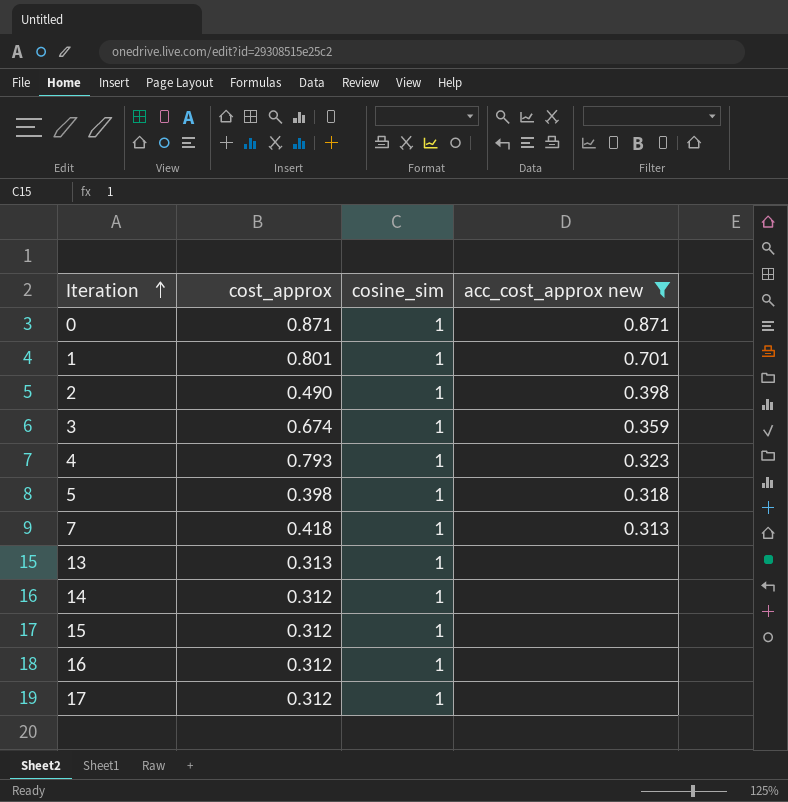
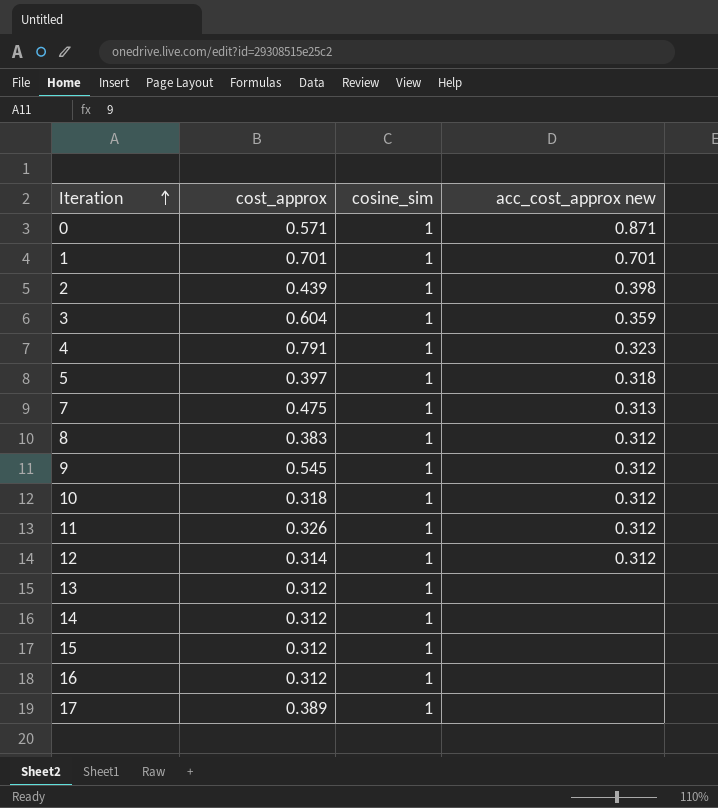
filter: acc_cost_approx new != 0.312 -> none
0 | cost_approx: 0.871 -> 0.571
1 | cost_approx: 0.801 -> 0.701
2 | cost_approx: 0.490 -> 0.439
3 | cost_approx: 0.674 -> 0.604
4 | cost_approx: 0.793 -> 0.791
5 | cost_approx: 0.398 -> 0.397
7 | cost_approx: 0.418 -> 0.475
13 | cost_approx: 0.313 -> 0.312
17 | cost_approx: 0.312 -> 0.389

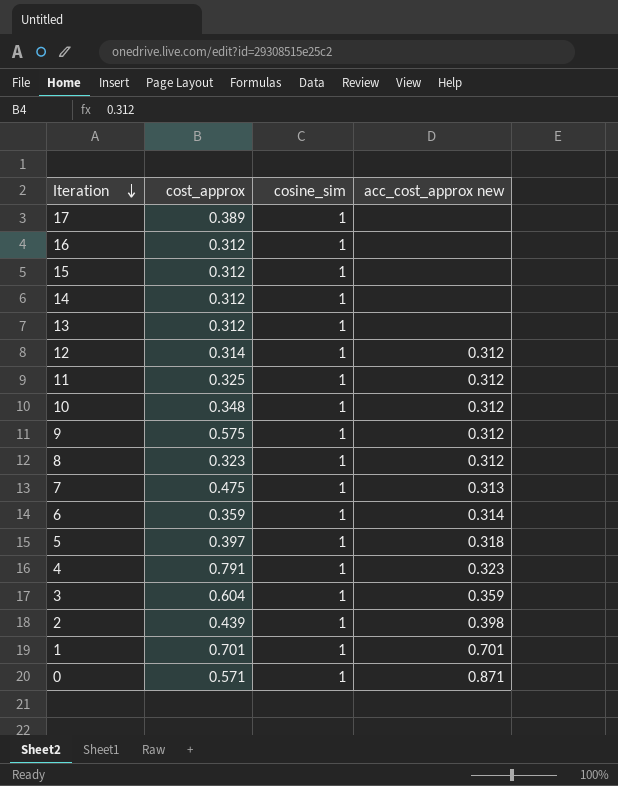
row order: Iteration ascending -> Iteration descending
11 | cost_approx: 0.326 -> 0.325
10 | cost_approx: 0.318 -> 0.348
9 | cost_approx: 0.545 -> 0.575
8 | cost_approx: 0.383 -> 0.323
row 6: none -> 0.359 | 1 | 0.314

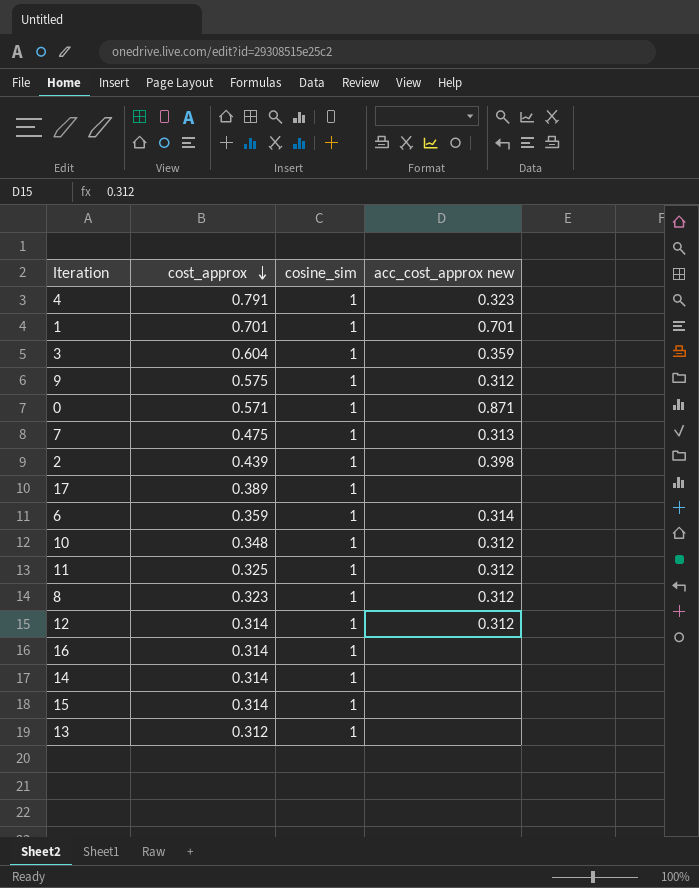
row order: Iteration descending -> cost_approx descending
row 5: 0.397 | 1 | 0.318 -> none
16 | cost_approx: 0.312 -> 0.314
14 | cost_approx: 0.312 -> 0.314
15 | cost_approx: 0.312 -> 0.314

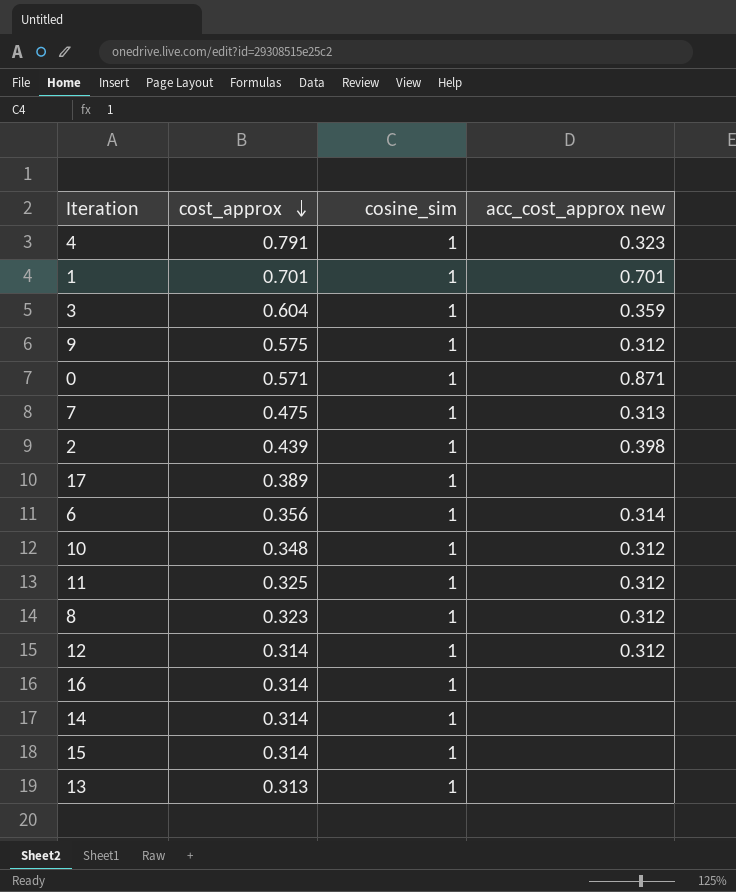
6 | cost_approx: 0.359 -> 0.356
13 | cost_approx: 0.312 -> 0.313

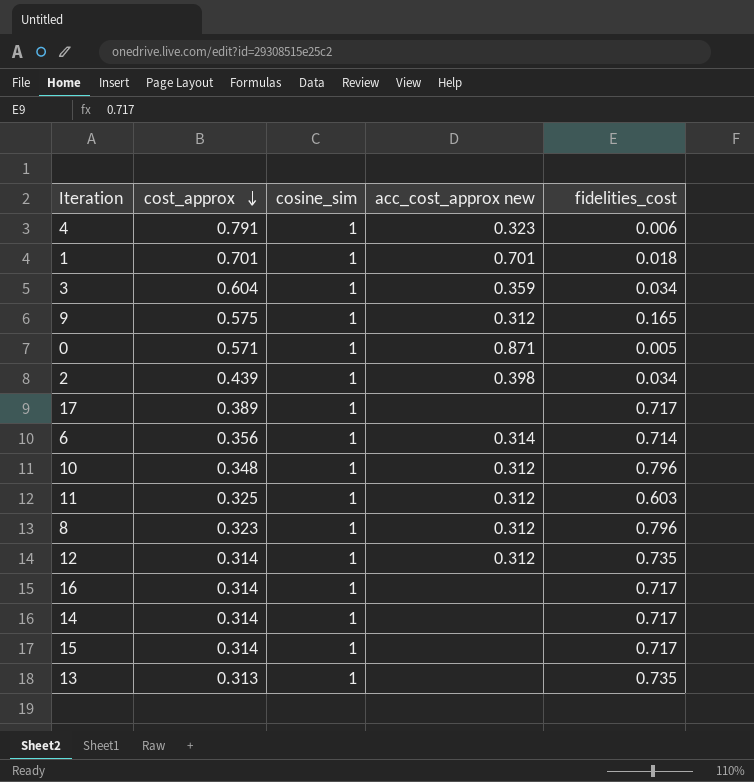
column fidelities_cost | position: none -> 5
row 7: 0.475 | 1 | 0.313 -> none

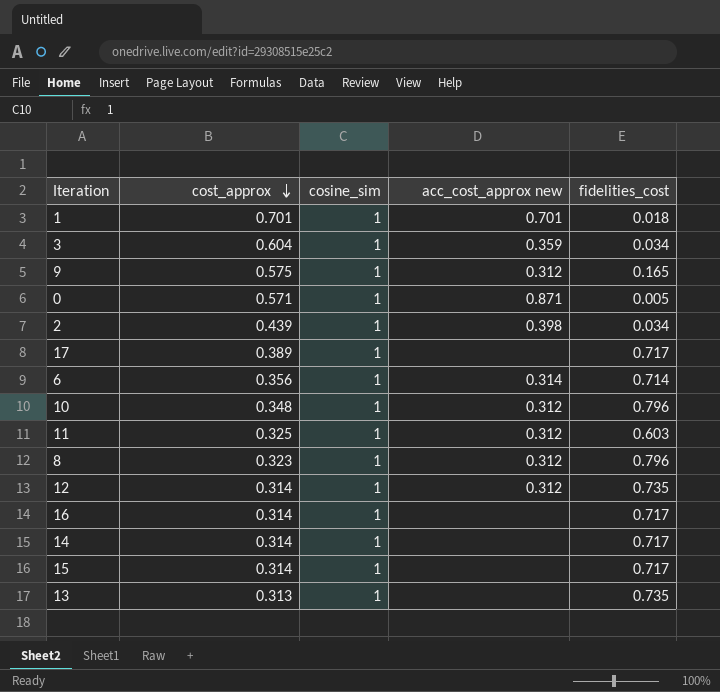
row 4: 0.791 | 1 | 0.323 | 0.006 -> none

